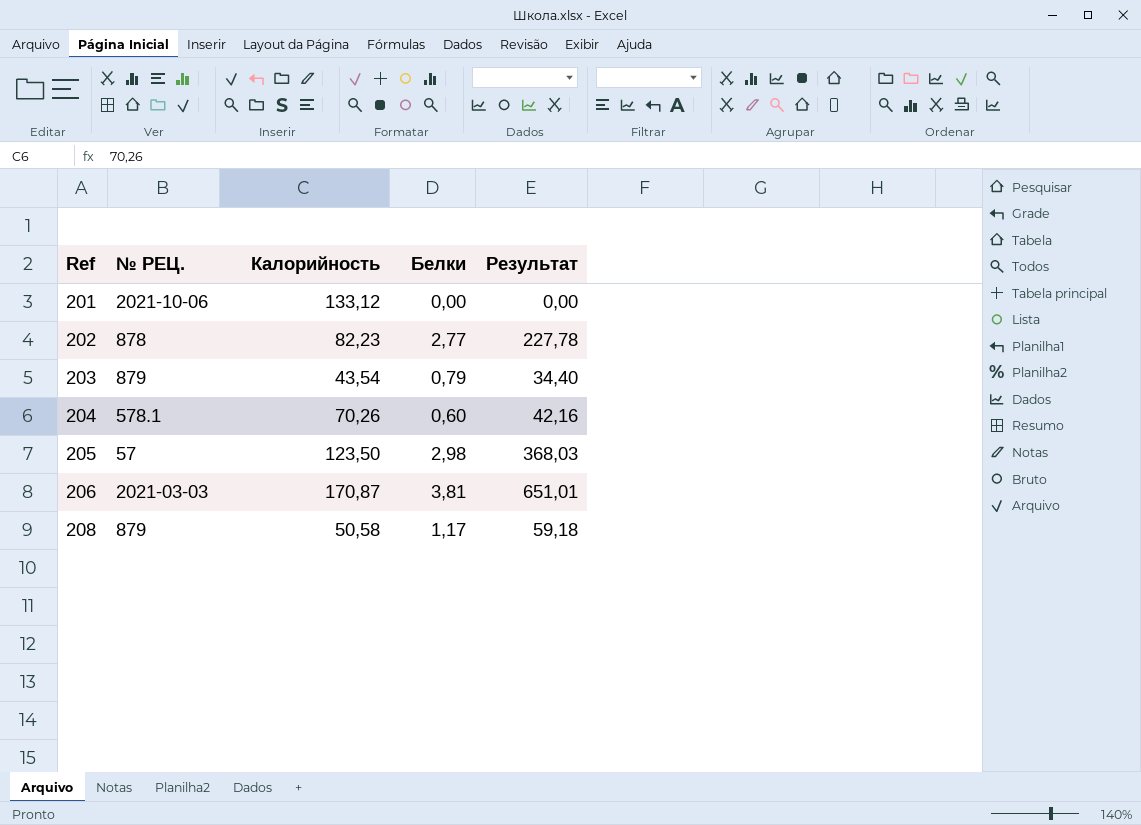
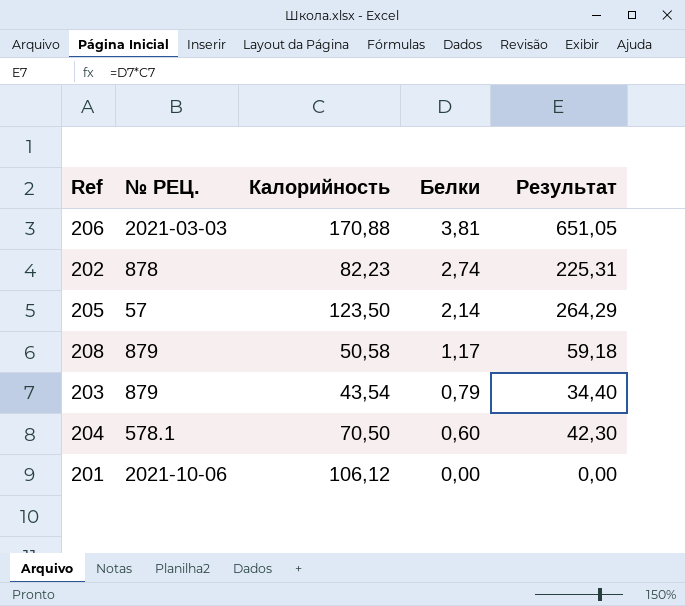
row order: Ref ascending -> Белки descending
206 | Калорийность: 170,87 -> 170,88
206 | Результат: 651,01 -> 651,05
202 | Белки: 2,77 -> 2,74
202 | Результат: 227,78 -> 225,31
205 | Белки: 2,98 -> 2,14
205 | Результат: 368,03 -> 264,29
204 | Калорийность: 70,26 -> 70,50
204 | Результат: 42,16 -> 42,30
201 | Калорийность: 133,12 -> 106,12

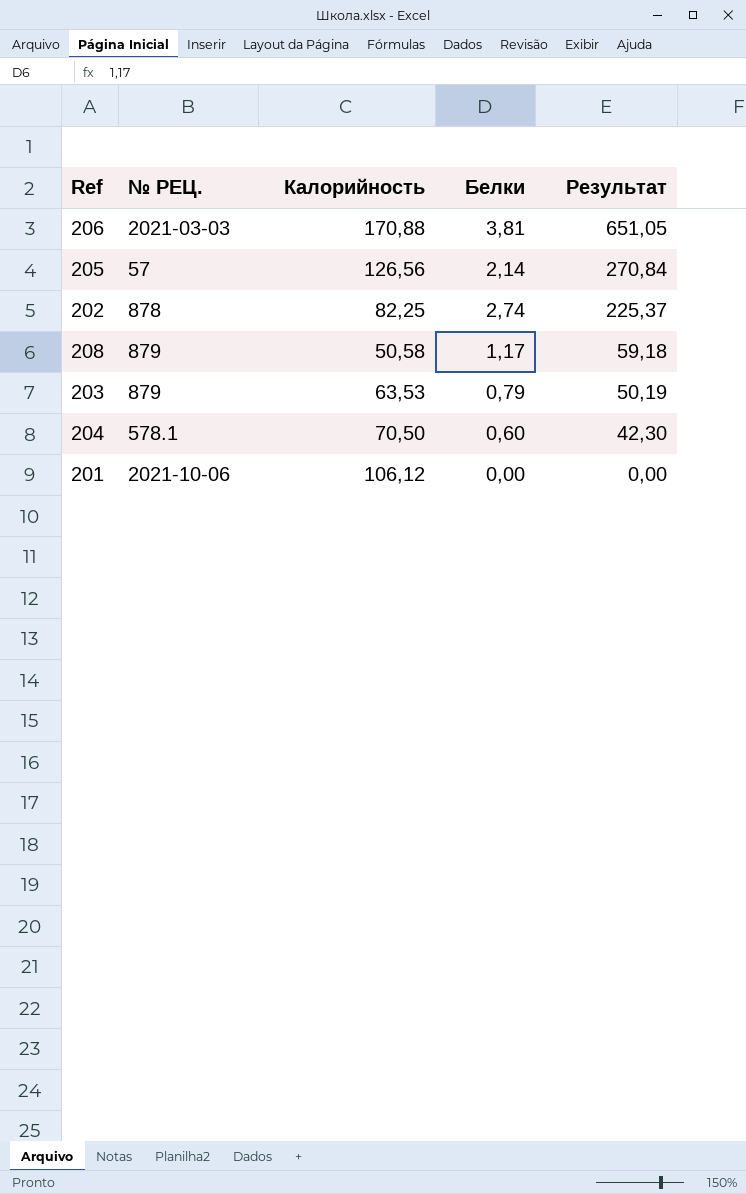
row order: Белки descending -> Результат descending
205 | Калорийность: 123,50 -> 126,56
205 | Результат: 264,29 -> 270,84
202 | Калорийность: 82,23 -> 82,25
202 | Результат: 225,31 -> 225,37
203 | Калорийность: 43,54 -> 63,53
203 | Результат: 34,40 -> 50,19

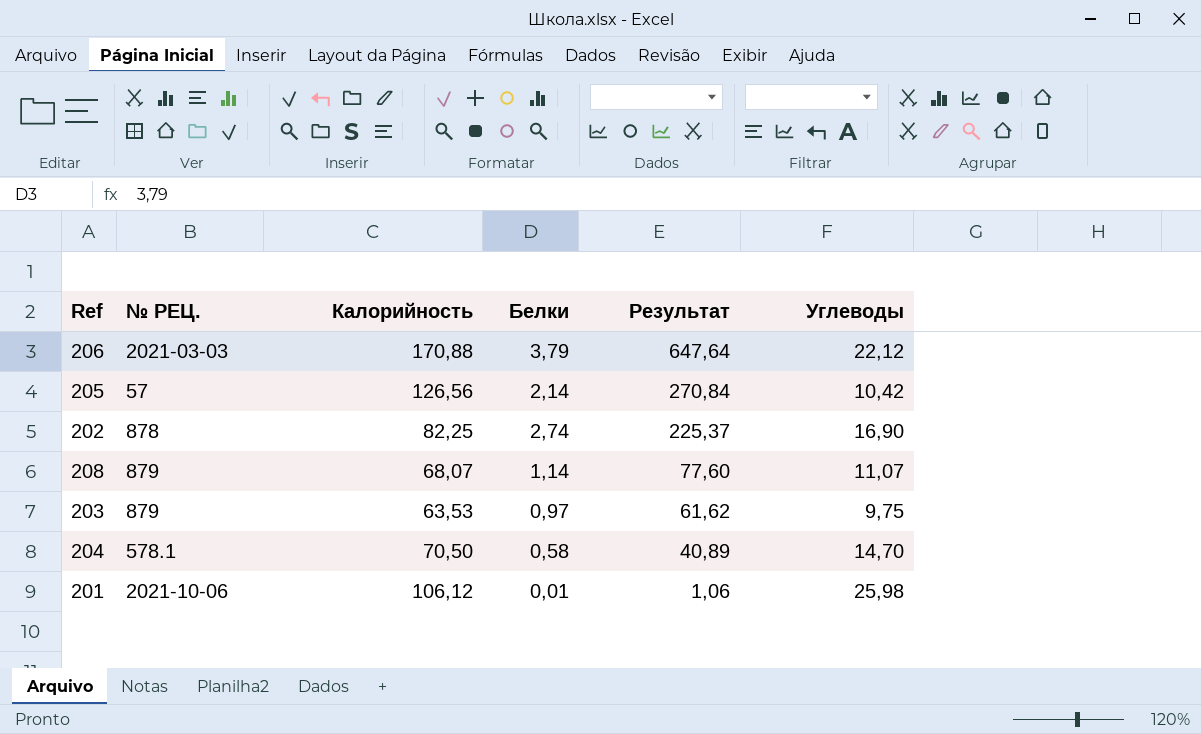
column Углеводы | position: none -> 6
206 | Белки: 3,81 -> 3,79
206 | Результат: 651,05 -> 647,64
208 | Калорийность: 50,58 -> 68,07
208 | Белки: 1,17 -> 1,14
208 | Результат: 59,18 -> 77,60
203 | Белки: 0,79 -> 0,97
203 | Результат: 50,19 -> 61,62
204 | Белки: 0,60 -> 0,58
204 | Результат: 42,30 -> 40,89
201 | Белки: 0,00 -> 0,01
201 | Результат: 0,00 -> 1,06

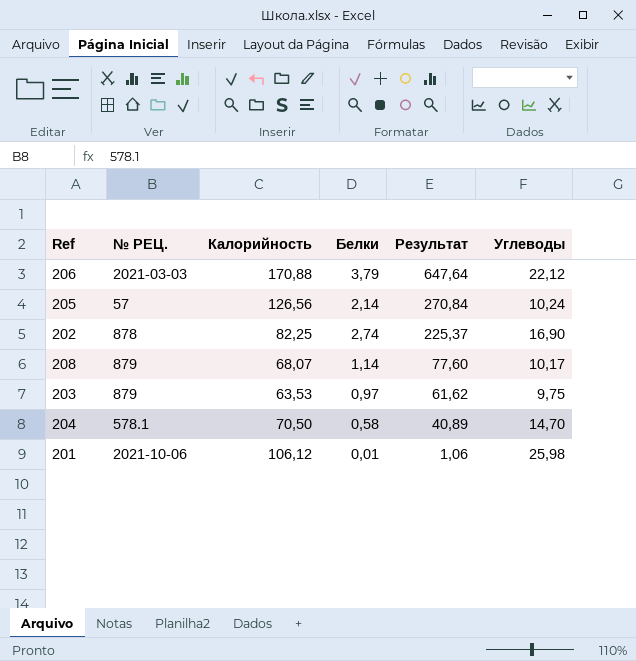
205 | Углеводы: 10,42 -> 10,24
208 | Углеводы: 11,07 -> 10,17

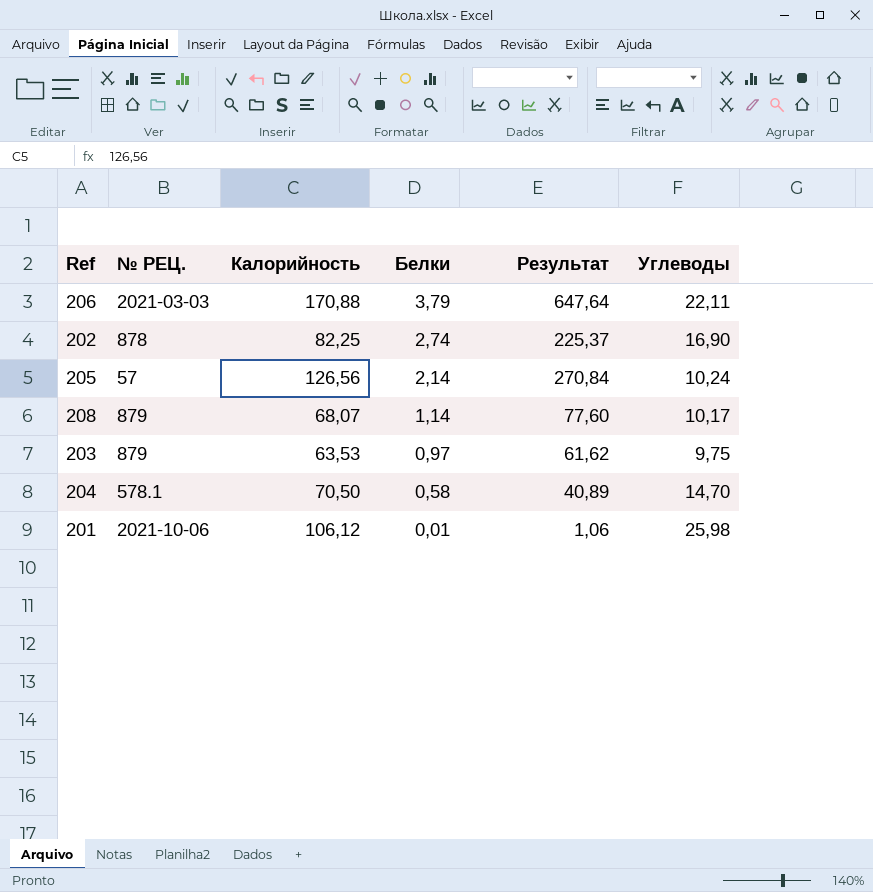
row order: Результат descending -> Белки descending
206 | Углеводы: 22,12 -> 22,11

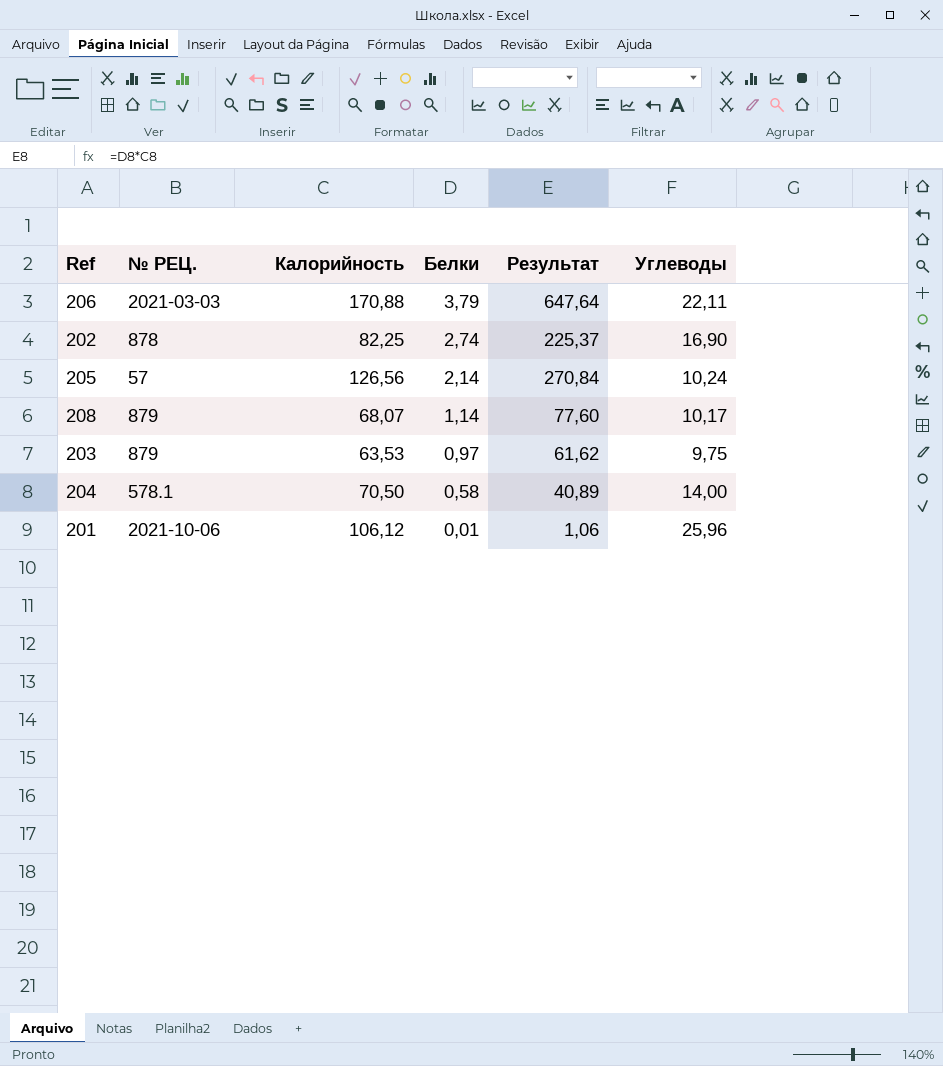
204 | Углеводы: 14,70 -> 14,00
201 | Углеводы: 25,98 -> 25,96

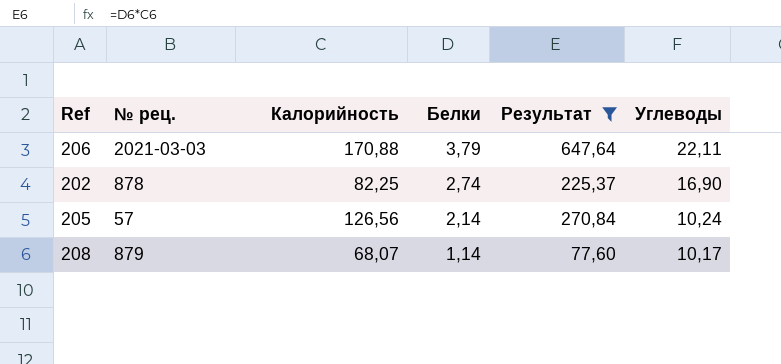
filter: none -> Результат >= 77,60
column name: № РЕЦ. -> № рец.

